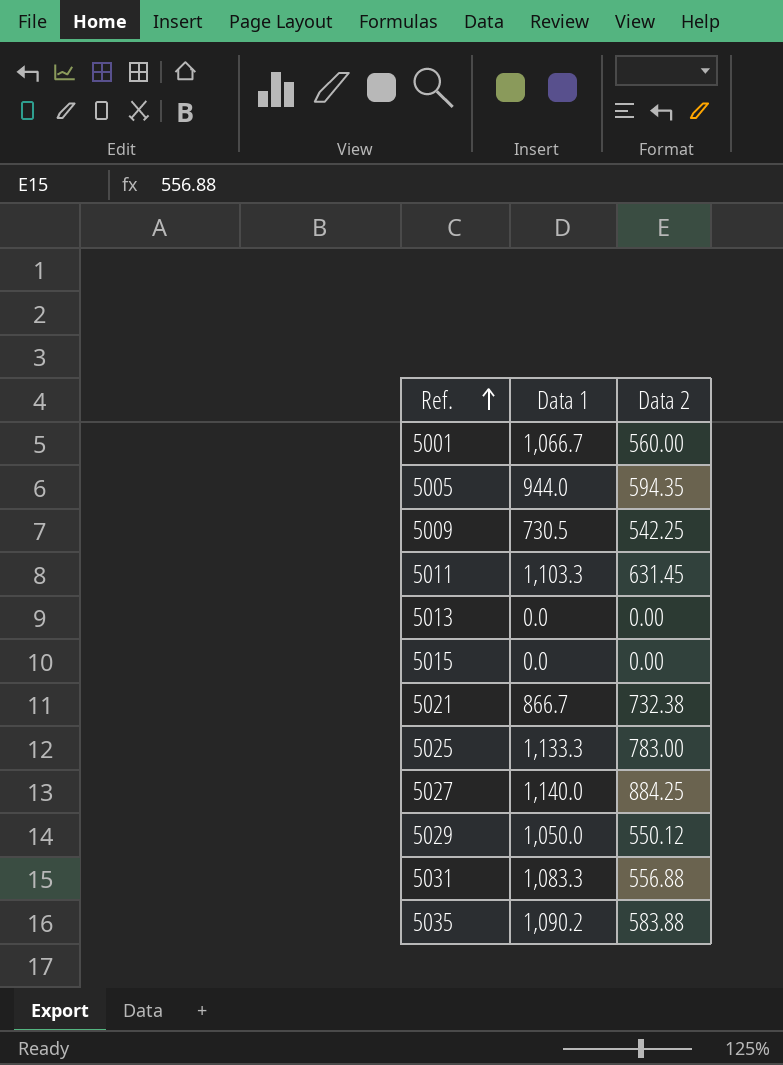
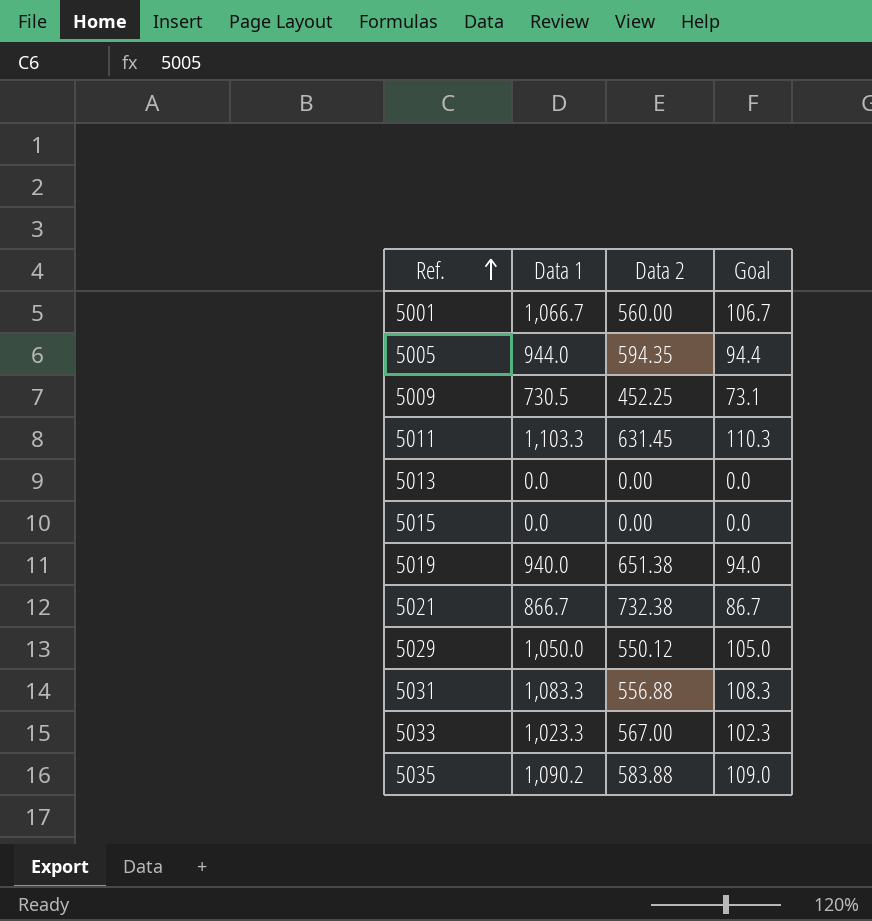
column Goal | formula: none -> [Data 1] * 0.1
row 5025: 1,133.3 | 783.00 -> none
row 5027: 1,140.0 | 884.25 -> none
5009 | Data 2: 542.25 -> 452.25
row 5019: none -> 940.0 | 651.38 | 94.0
row 5033: none -> 1,023.3 | 567.00 | 102.3

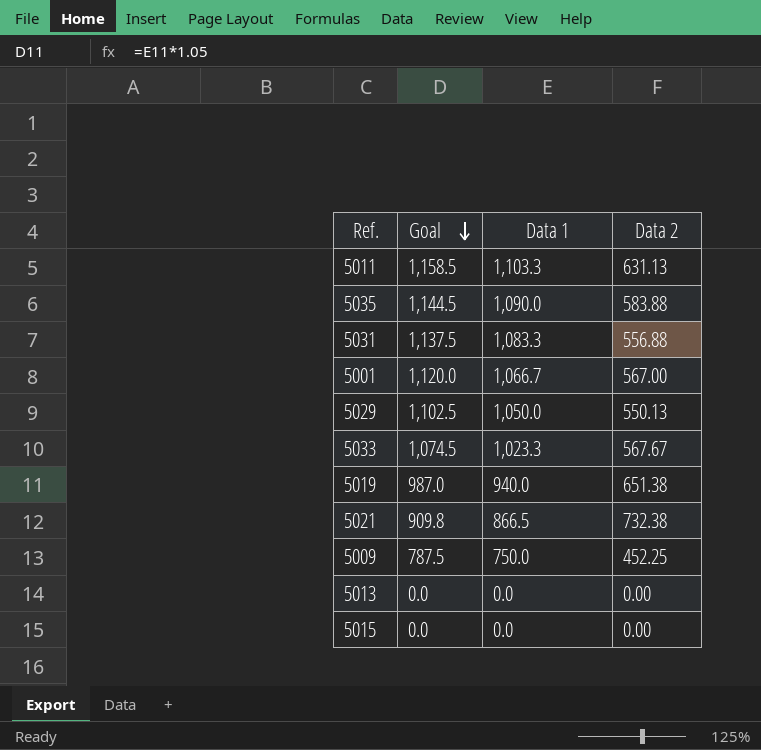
row order: Ref. ascending -> Goal descending
column Goal | formula: [Data 1] * 0.1 -> [Data 1] * 1.05
column Goal | position: 4 -> 2
row 5005: 944.0 | 594.35 | 94.4 -> none
5011 | Data 2: 631.45 -> 631.13
5035 | Data 1: 1,090.2 -> 1,090.0
5001 | Data 2: 560.00 -> 567.00
5029 | Data 2: 550.12 -> 550.13
5033 | Data 2: 567.00 -> 567.67
5021 | Data 1: 866.7 -> 866.5
5009 | Data 1: 730.5 -> 750.0

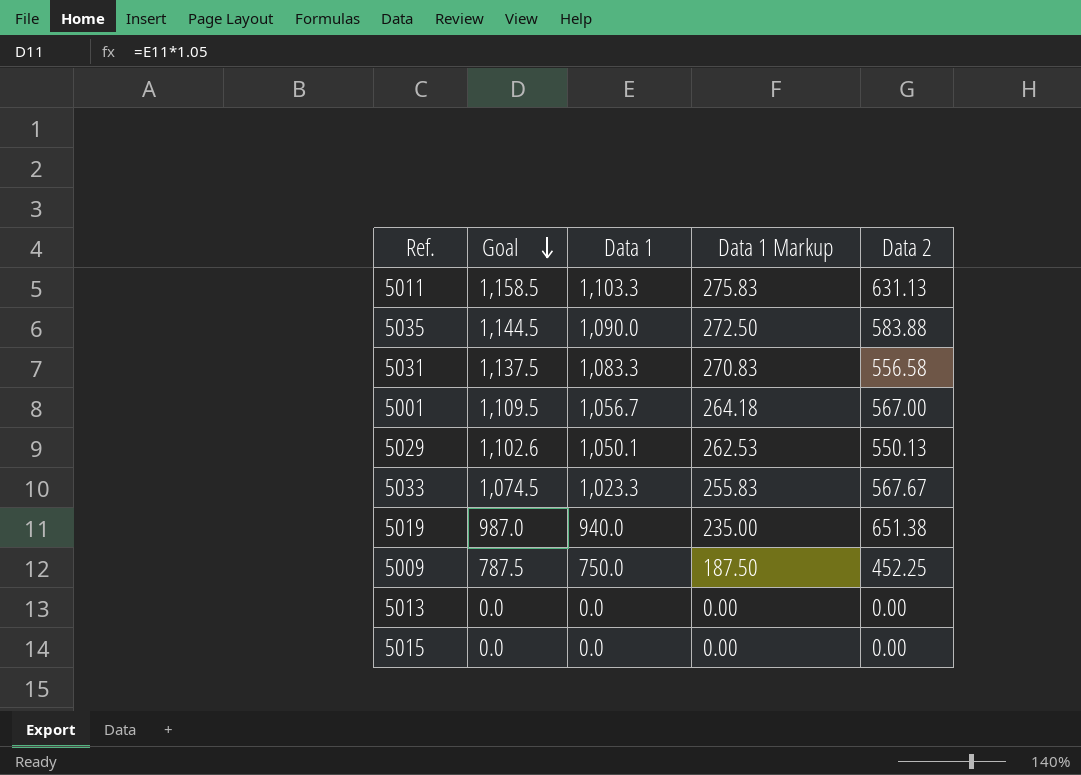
column Data 1 Markup | formula: none -> [Data 1] * 0.25
row 5021: 909.8 | 866.5 | 732.38 -> none
5031 | Data 2: 556.88 -> 556.58
5001 | Goal: 1,120.0 -> 1,109.5
5001 | Data 1: 1,066.7 -> 1,056.7
5029 | Goal: 1,102.5 -> 1,102.6
5029 | Data 1: 1,050.0 -> 1,050.1

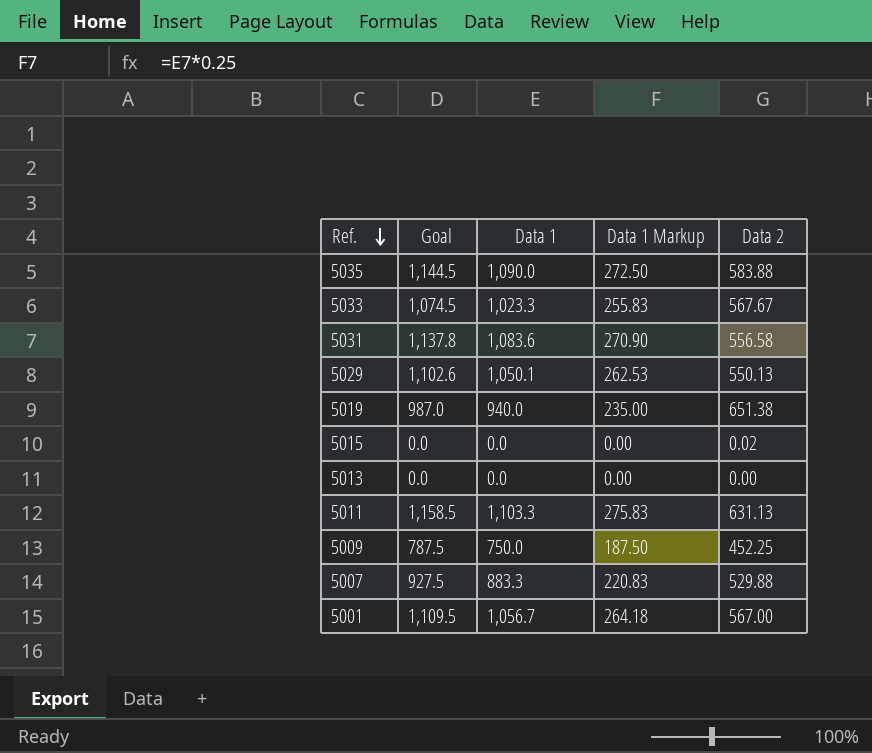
row order: Goal descending -> Ref. descending
5031 | Goal: 1,137.5 -> 1,137.8
5031 | Data 1: 1,083.3 -> 1,083.6
5031 | Data 1 Markup: 270.83 -> 270.90
5015 | Data 2: 0.00 -> 0.02
row 5007: none -> 927.5 | 883.3 | 220.83 | 529.88

